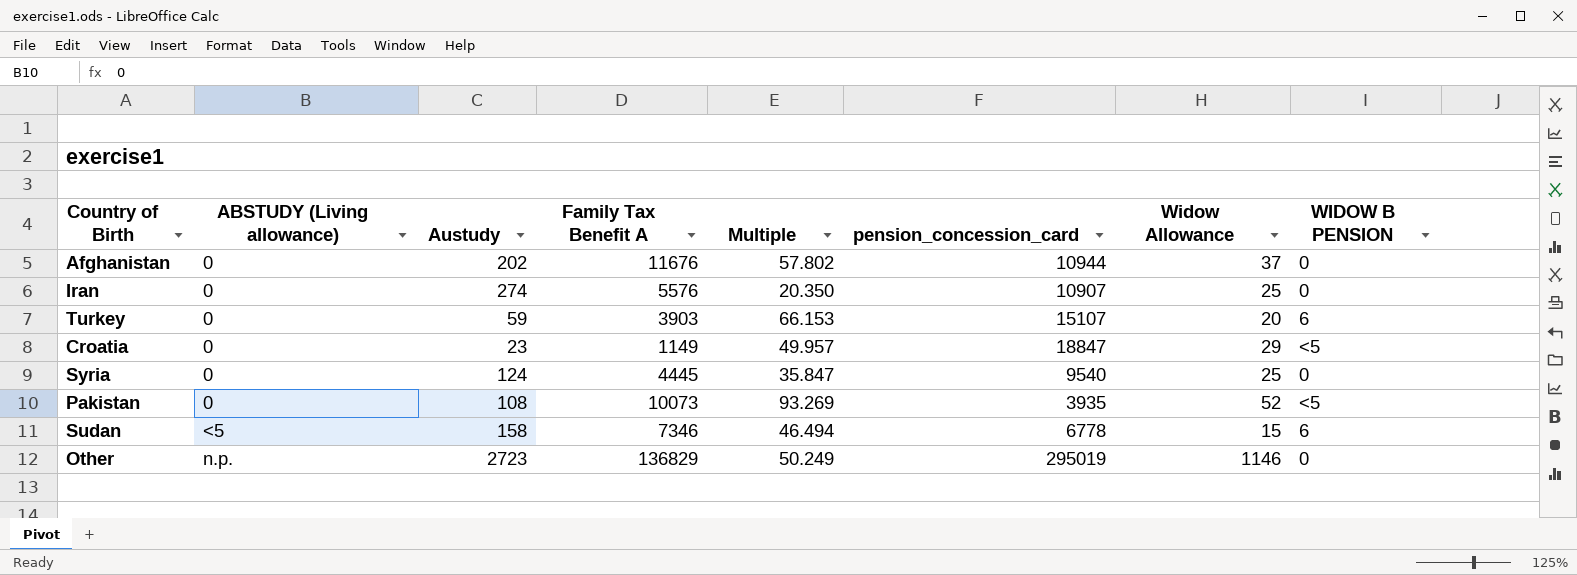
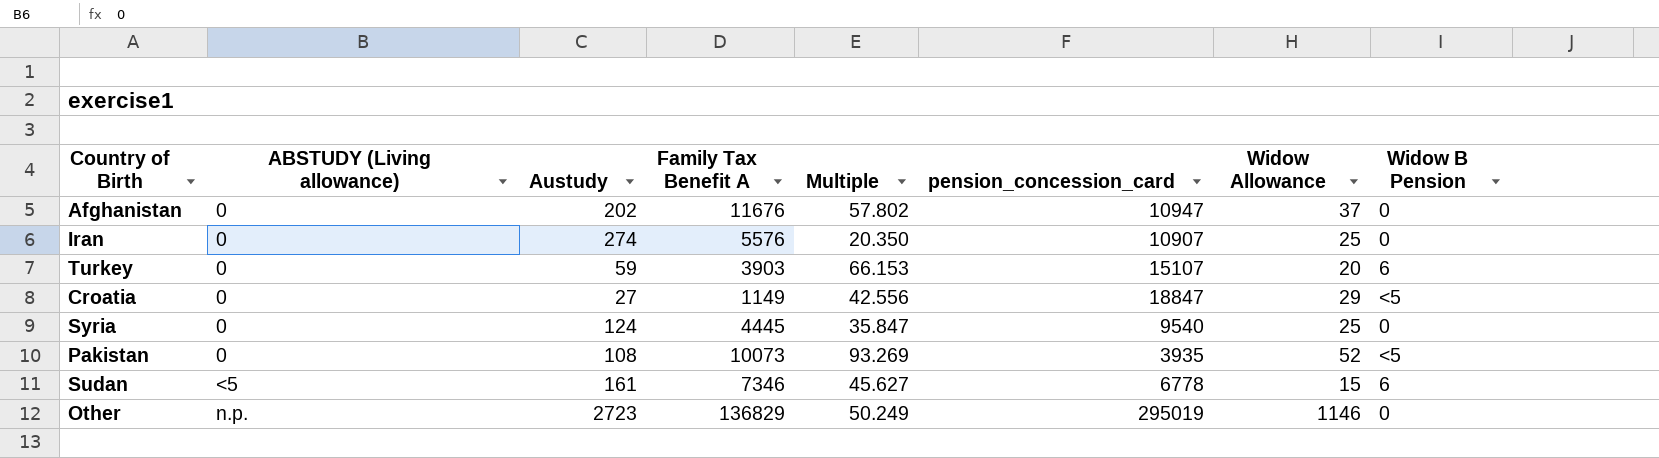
column name: WIDOW B PENSION -> Widow B Pension
Afghanistan | pension_concession_card: 10944 -> 10947
Croatia | Austudy: 23 -> 27
Croatia | Multiple: 49.957 -> 42.556
Sudan | Austudy: 158 -> 161
Sudan | Multiple: 46.494 -> 45.627

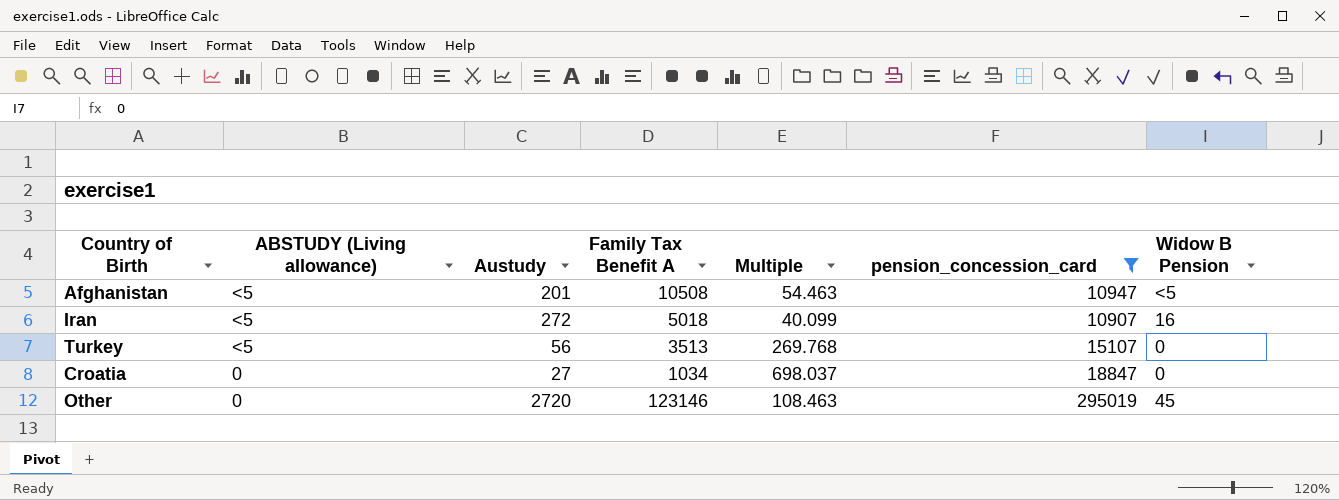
filter: none -> pension_concession_card >= 10907
column Widow Allowance | position: 7 -> none
column Multiple | formula: [Family Tax Benefit A] / [Austudy] -> [pension_concession_card] / [Austudy]
Afghanistan | ABSTUDY (Living allowance): 0 -> <5
Afghanistan | Austudy: 202 -> 201
Afghanistan | Family Tax Benefit A: 11676 -> 10508
Afghanistan | Widow B Pension: 0 -> <5
Iran | ABSTUDY (Living allowance): 0 -> <5
Iran | Austudy: 274 -> 272
Iran | Family Tax Benefit A: 5576 -> 5018
Iran | Widow B Pension: 0 -> 16
Turkey | ABSTUDY (Living allowance): 0 -> <5
Turkey | Austudy: 59 -> 56
Turkey | Family Tax Benefit A: 3903 -> 3513
Turkey | Widow B Pension: 6 -> 0
Croatia | Family Tax Benefit A: 1149 -> 1034
Croatia | Widow B Pension: <5 -> 0
Other | ABSTUDY (Living allowance): n.p. -> 0
Other | Austudy: 2723 -> 2720
Other | Family Tax Benefit A: 136829 -> 123146
Other | Widow B Pension: 0 -> 45

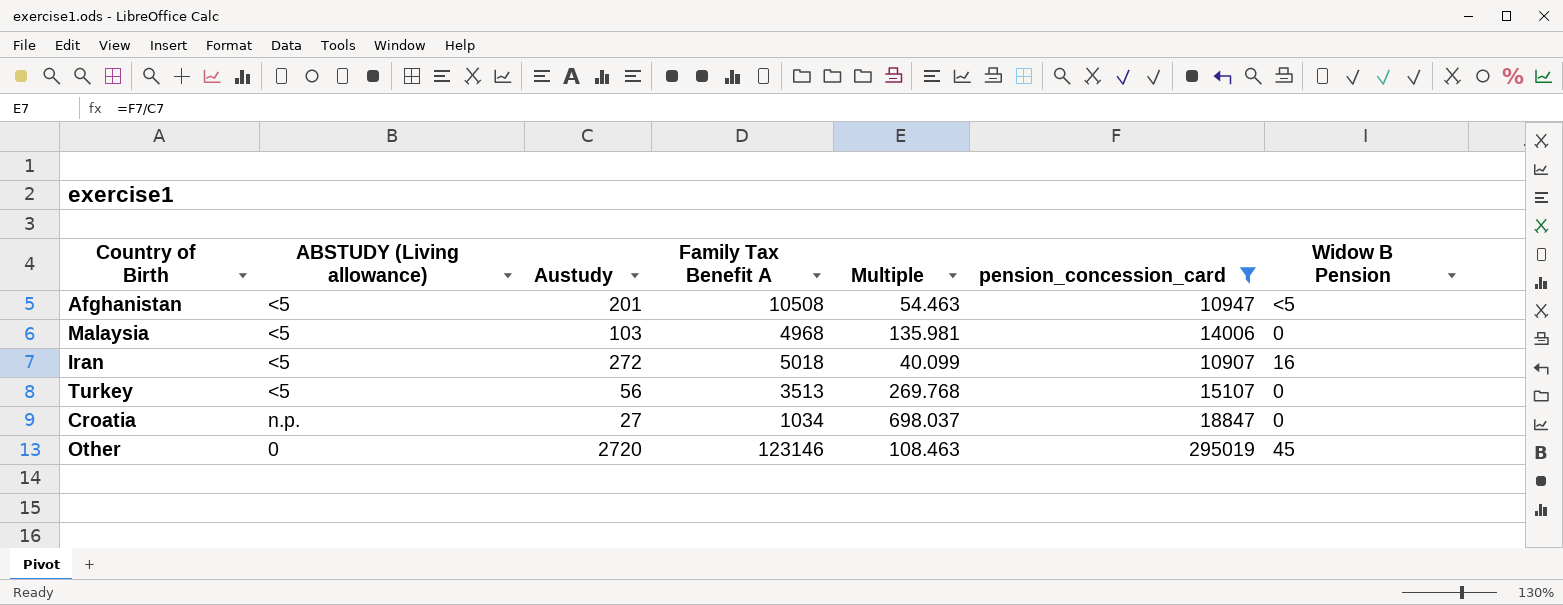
row Malaysia: none -> <5 | 103 | 4968 | 135.981 | 14006 | 0
Croatia | ABSTUDY (Living allowance): 0 -> n.p.

